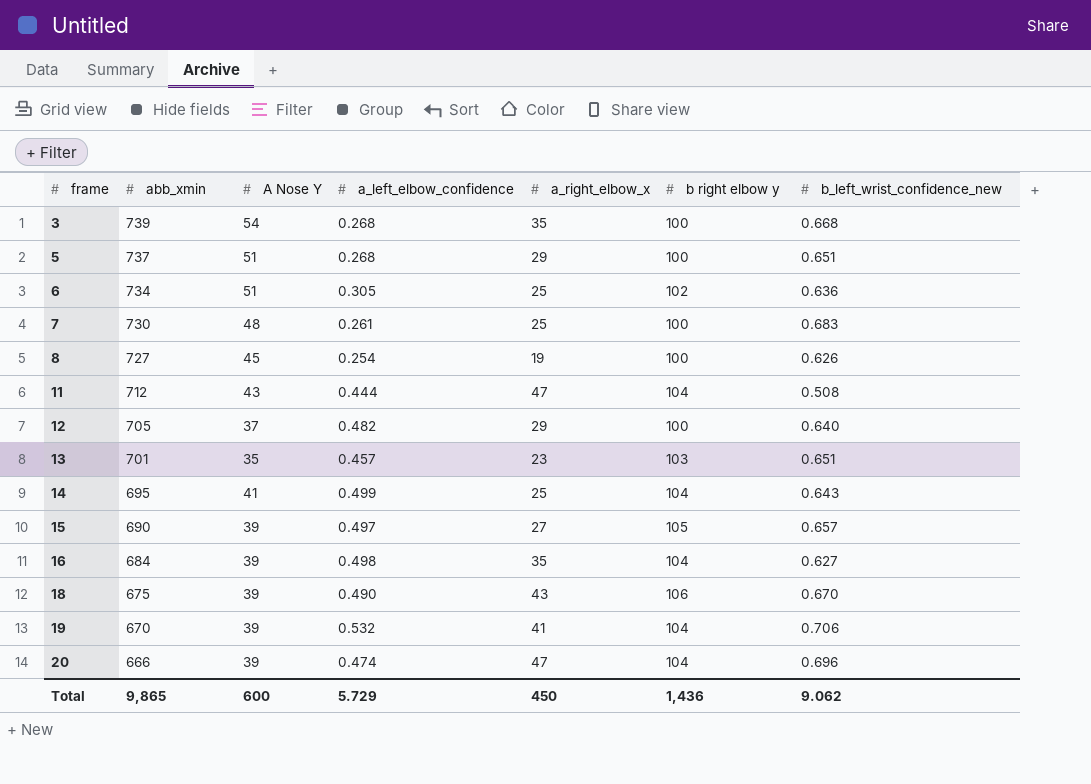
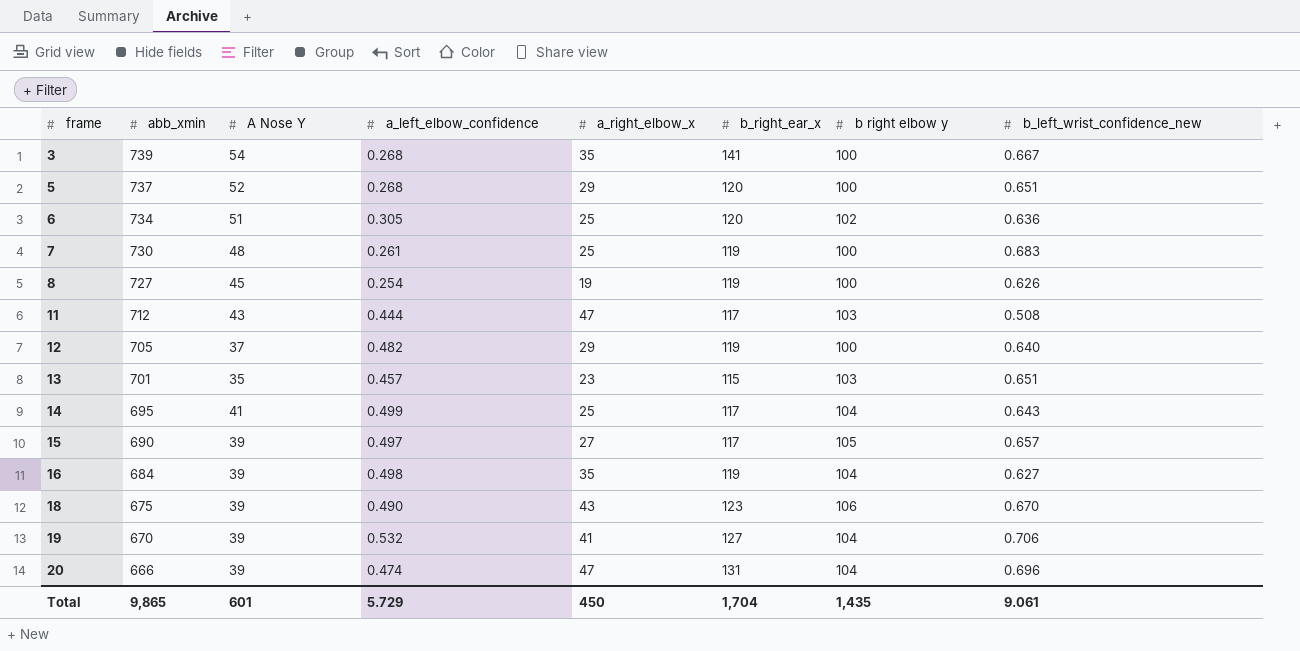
column b_right_ear_x | position: none -> 6
3 | b_left_wrist_confidence_new: 0.668 -> 0.667
5 | A Nose Y: 51 -> 52
11 | b right elbow y: 104 -> 103
Total | A Nose Y: 600 -> 601
Total | b right elbow y: 1,436 -> 1,435
Total | b_left_wrist_confidence_new: 9.062 -> 9.061

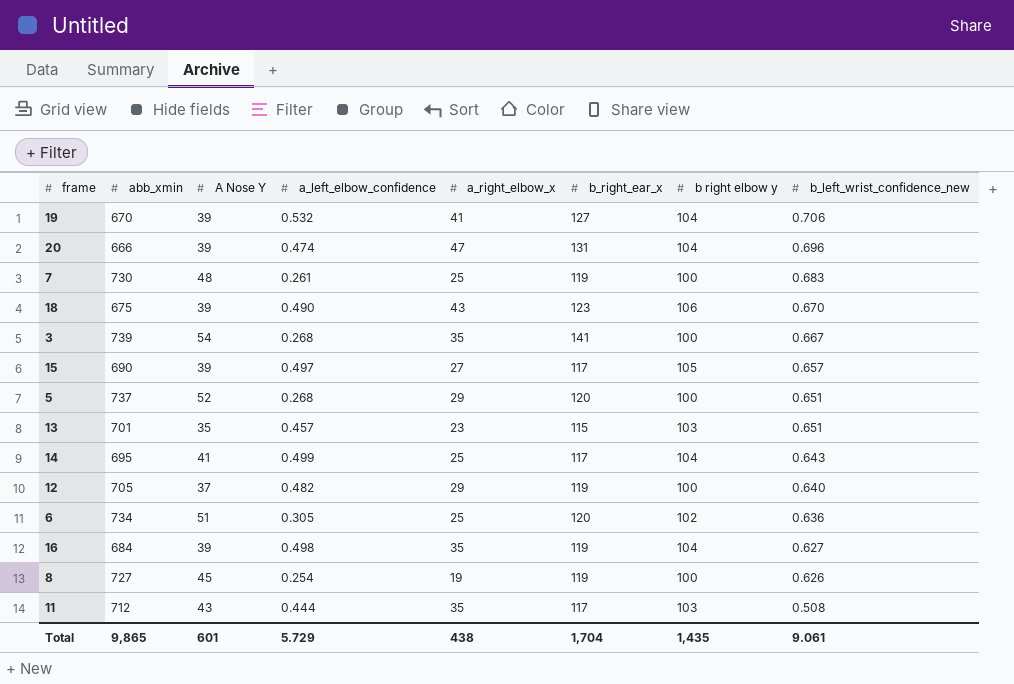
row order: frame ascending -> b_left_wrist_confidence_new descending
11 | a_right_elbow_x: 47 -> 35
Total | a_right_elbow_x: 450 -> 438

